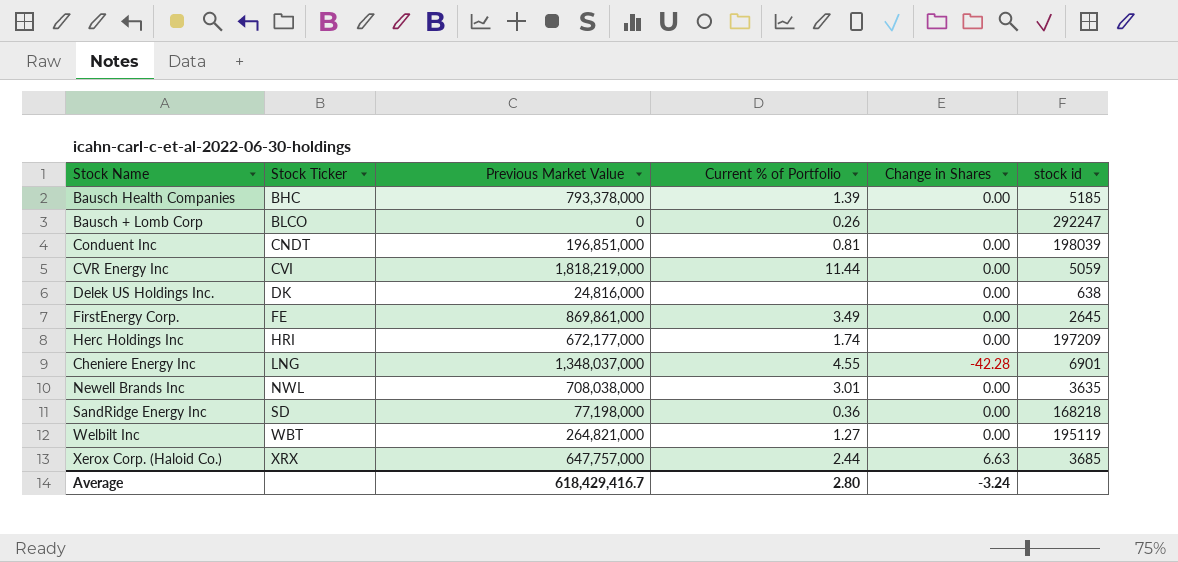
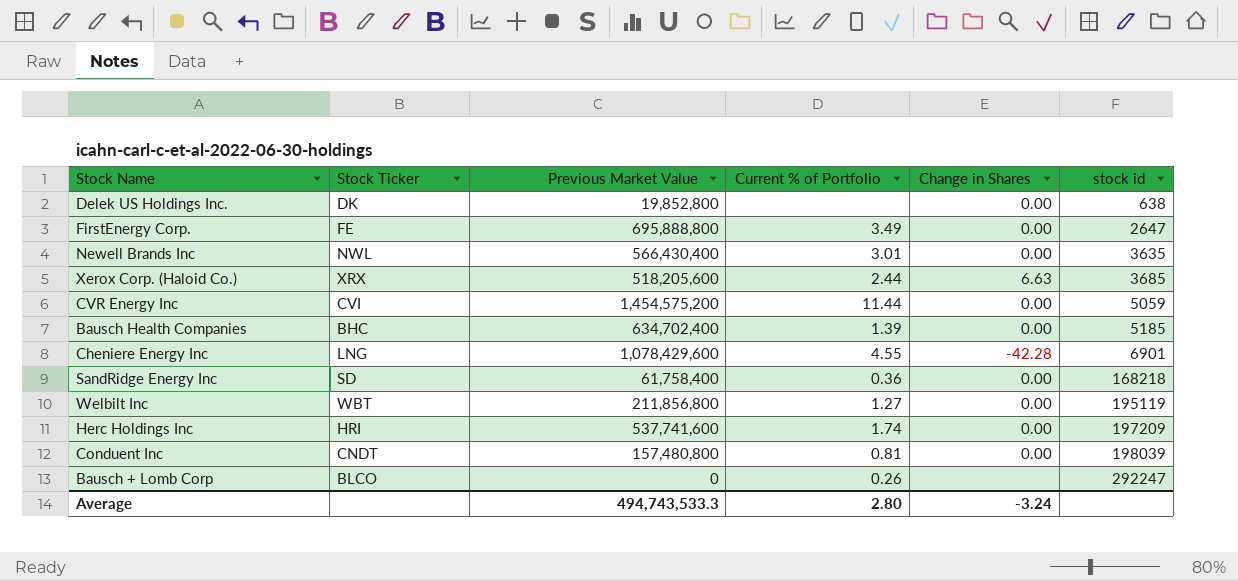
row order: Stock Ticker ascending -> stock id ascending
Delek US Holdings Inc. | Previous Market Value: 24,816,000 -> 19,852,800
FirstEnergy Corp. | Previous Market Value: 869,861,000 -> 695,888,800
FirstEnergy Corp. | stock id: 2645 -> 2647
Newell Brands Inc | Previous Market Value: 708,038,000 -> 566,430,400
Xerox Corp. (Haloid Co.) | Previous Market Value: 647,757,000 -> 518,205,600
CVR Energy Inc | Previous Market Value: 1,818,219,000 -> 1,454,575,200
Bausch Health Companies | Previous Market Value: 793,378,000 -> 634,702,400
Cheniere Energy Inc | Previous Market Value: 1,348,037,000 -> 1,078,429,600
SandRidge Energy Inc | Previous Market Value: 77,198,000 -> 61,758,400
Welbilt Inc | Previous Market Value: 264,821,000 -> 211,856,800
Herc Holdings Inc | Previous Market Value: 672,177,000 -> 537,741,600
Conduent Inc | Previous Market Value: 196,851,000 -> 157,480,800
Average | Previous Market Value: 618,429,416.7 -> 494,743,533.3

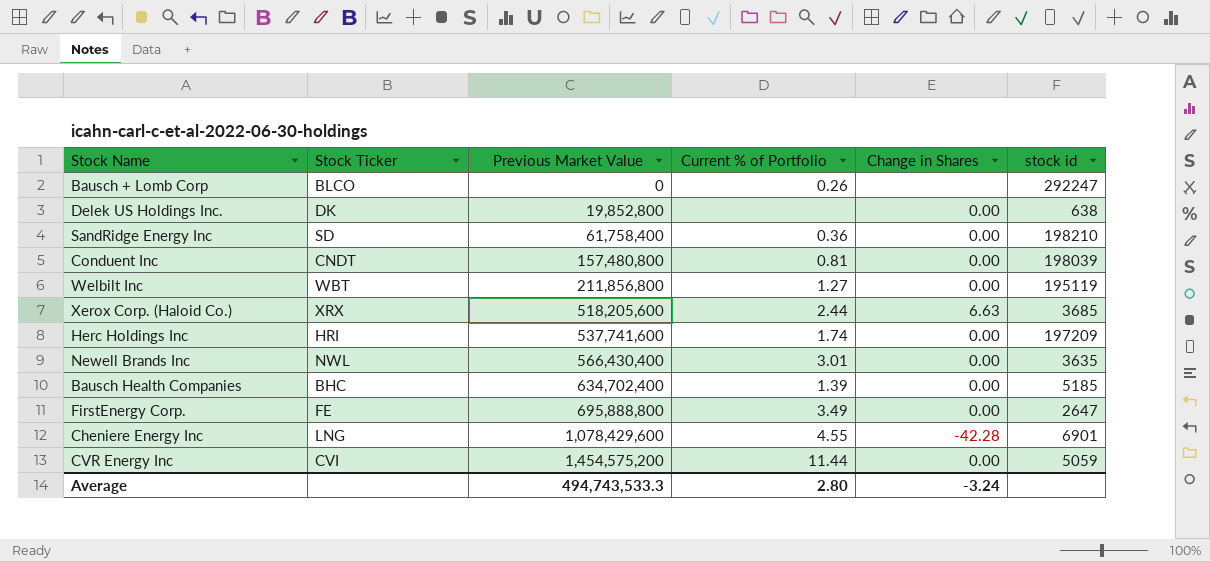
row order: stock id ascending -> Previous Market Value ascending
SandRidge Energy Inc | stock id: 168218 -> 198210

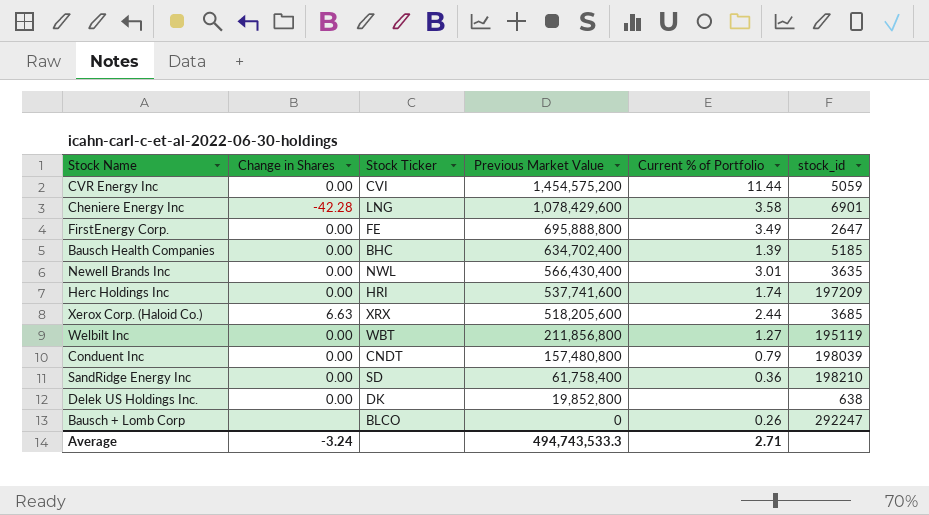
row order: Previous Market Value ascending -> Previous Market Value descending
column Change in Shares | position: 5 -> 2
column name: stock id -> stock_id
Cheniere Energy Inc | Current % of Portfolio: 4.55 -> 3.58
Conduent Inc | Current % of Portfolio: 0.81 -> 0.79
Average | Current % of Portfolio: 2.80 -> 2.71

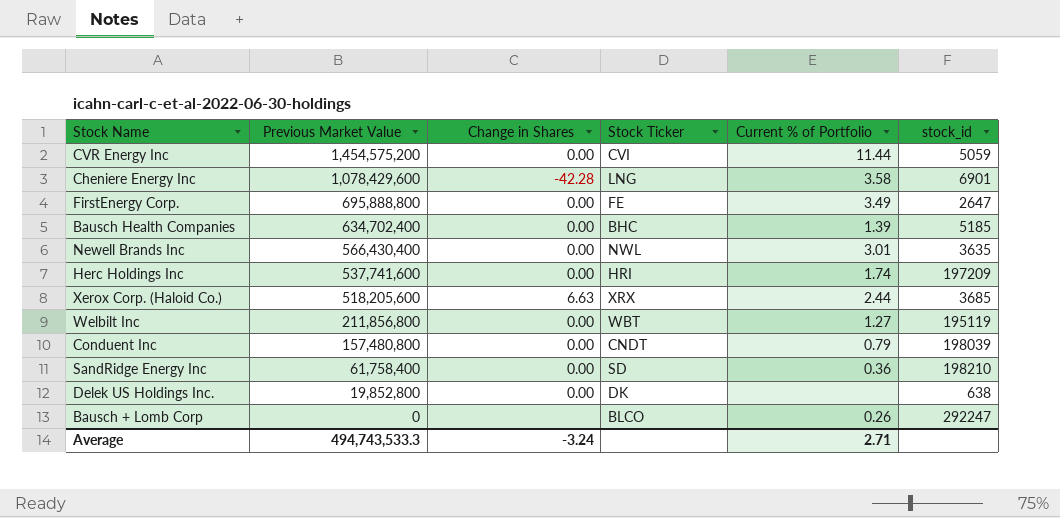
column Previous Market Value | position: 4 -> 2

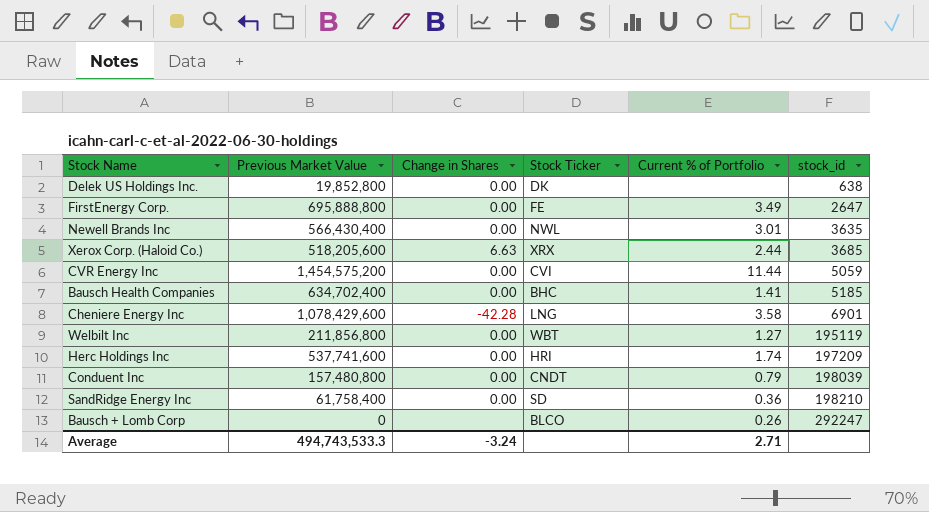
row order: Previous Market Value descending -> stock_id ascending
Bausch Health Companies | Current % of Portfolio: 1.39 -> 1.41

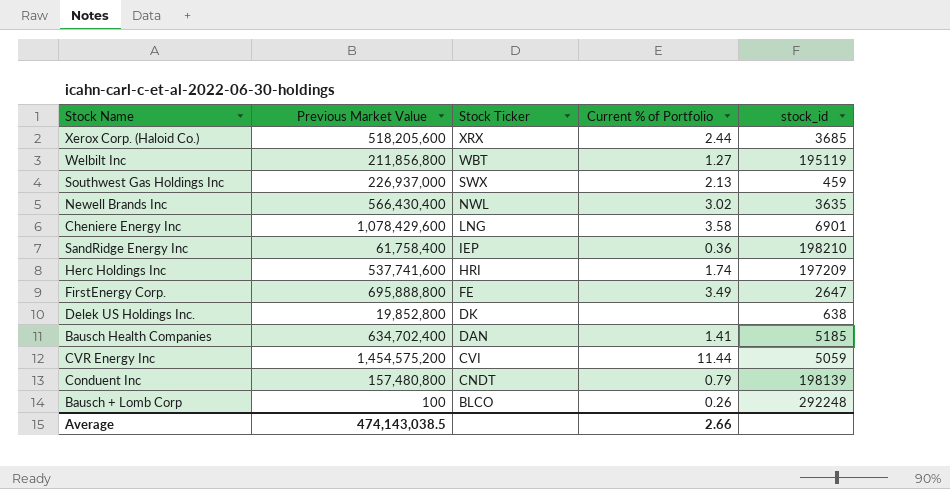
row order: stock_id ascending -> Stock Ticker descending
column Change in Shares | position: 3 -> none
row Southwest Gas Holdings Inc: none -> 226,937,000 | SWX | 2.13 | 459
Newell Brands Inc | Current % of Portfolio: 3.01 -> 3.02
SandRidge Energy Inc | Stock Ticker: SD -> IEP
Bausch Health Companies | Stock Ticker: BHC -> DAN
Conduent Inc | stock_id: 198039 -> 198139
Bausch + Lomb Corp | Previous Market Value: 0 -> 100
Bausch + Lomb Corp | stock_id: 292247 -> 292248
Average | Previous Market Value: 494,743,533.3 -> 474,143,038.5
Average | Current % of Portfolio: 2.71 -> 2.66

